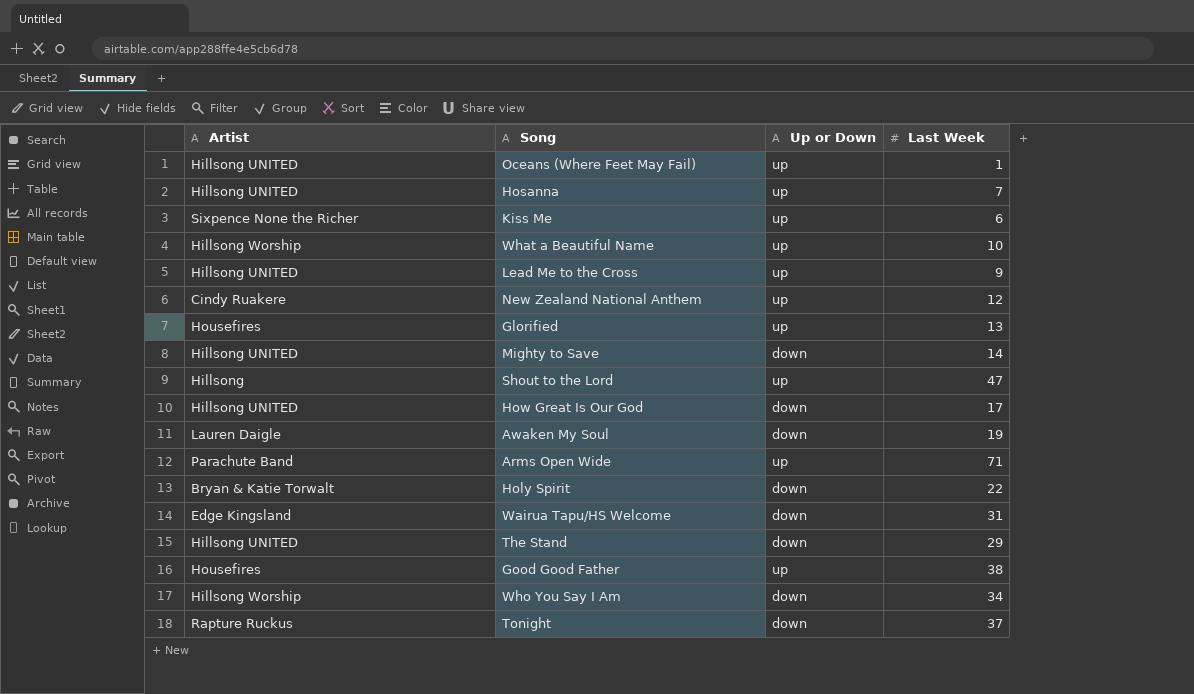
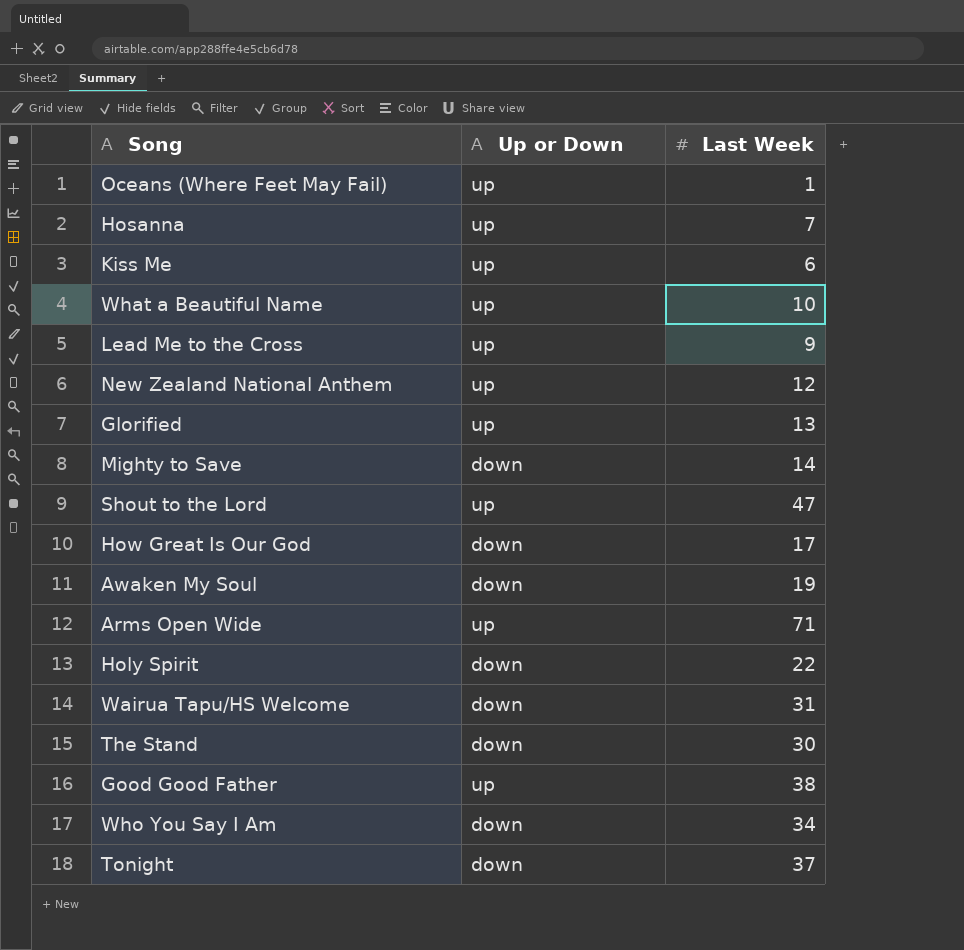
column Artist | position: 1 -> none
The Stand | Last Week: 29 -> 30

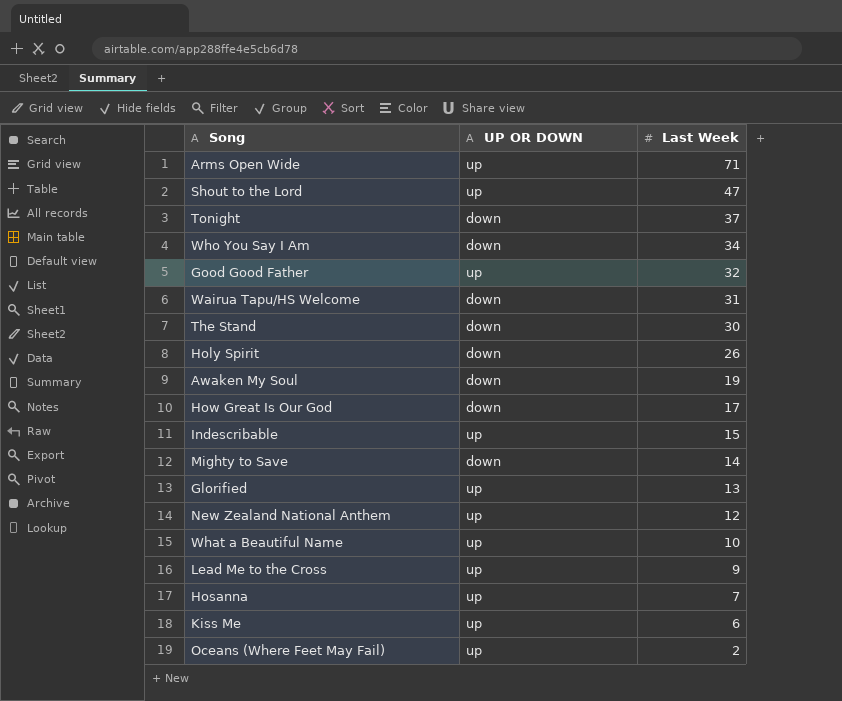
row order: none -> Last Week descending
column name: Up or Down -> UP OR DOWN
Good Good Father | Last Week: 38 -> 32
Holy Spirit | Last Week: 22 -> 26
row Indescribable: none -> up | 15
Oceans (Where Feet May Fail) | Last Week: 1 -> 2

